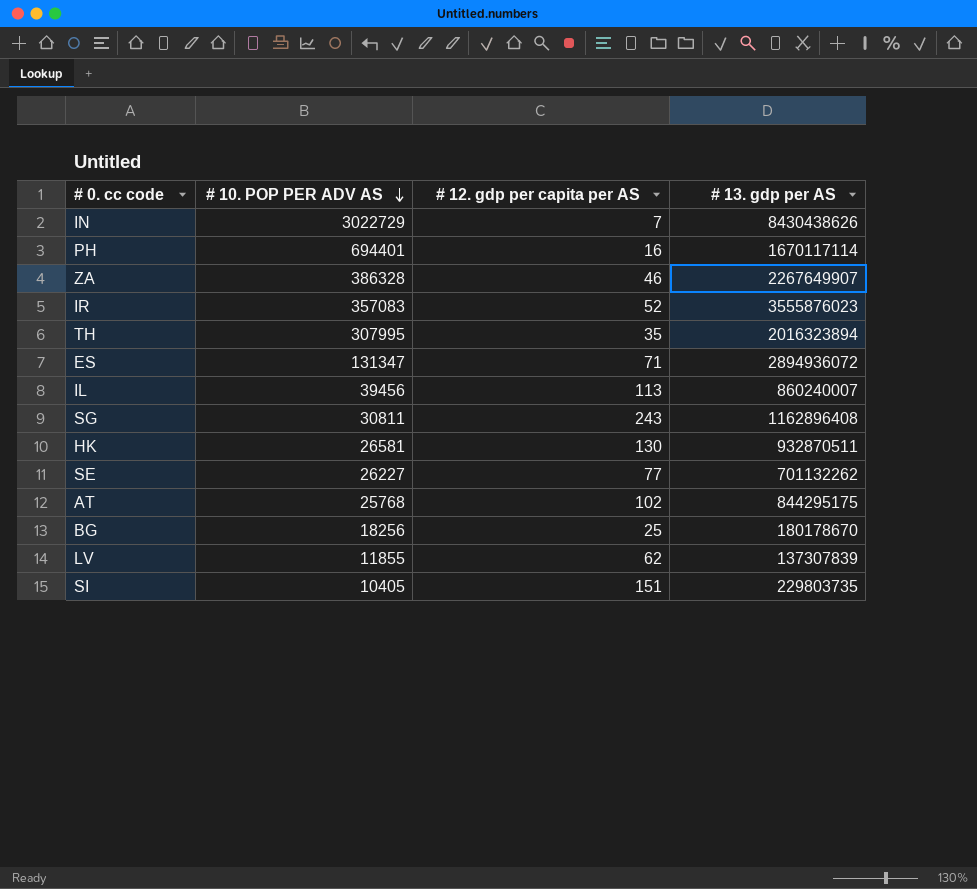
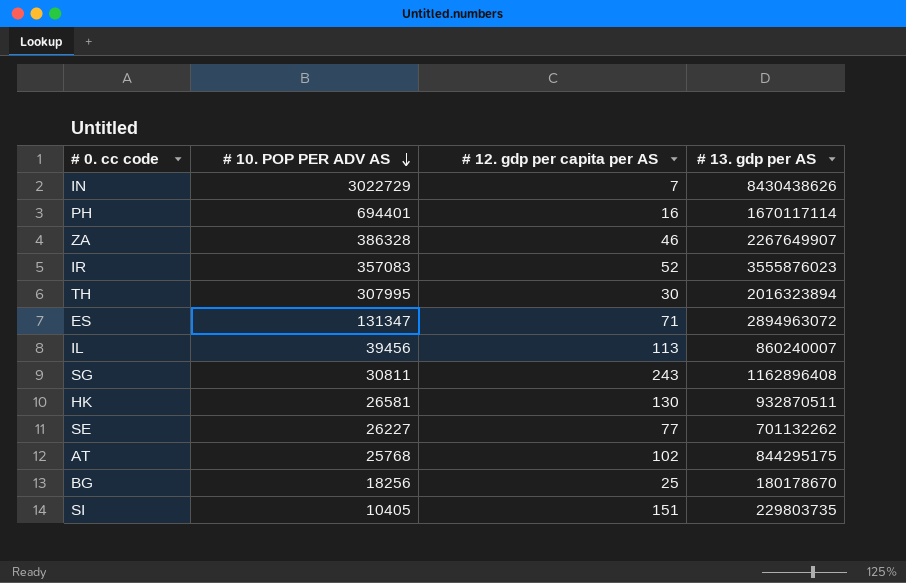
row LV: 11855 | 62 | 137307839 -> none
TH | # 12. gdp per capita per AS: 35 -> 30
ES | # 13. gdp per AS: 2894936072 -> 2894963072

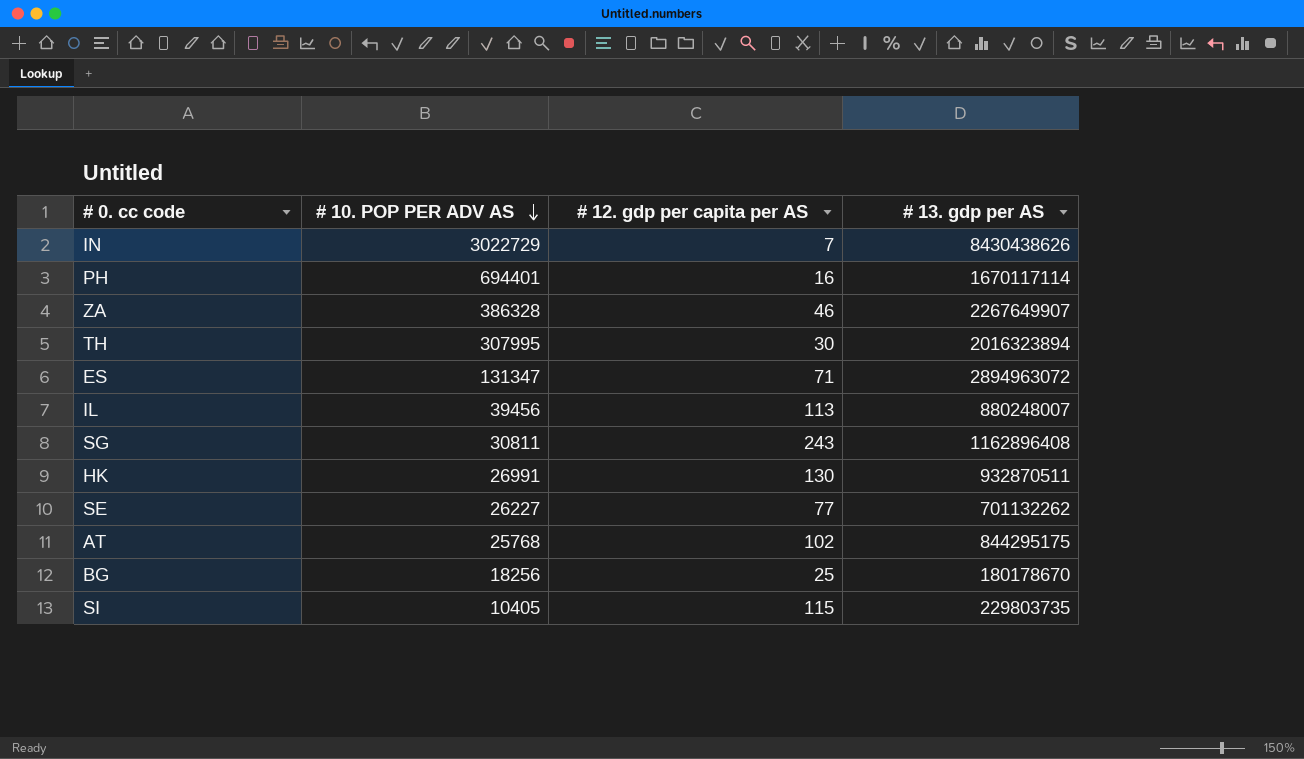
row IR: 357083 | 52 | 3555876023 -> none
IL | # 13. gdp per AS: 860240007 -> 880248007
HK | # 10. POP PER ADV AS: 26581 -> 26991
SI | # 12. gdp per capita per AS: 151 -> 115

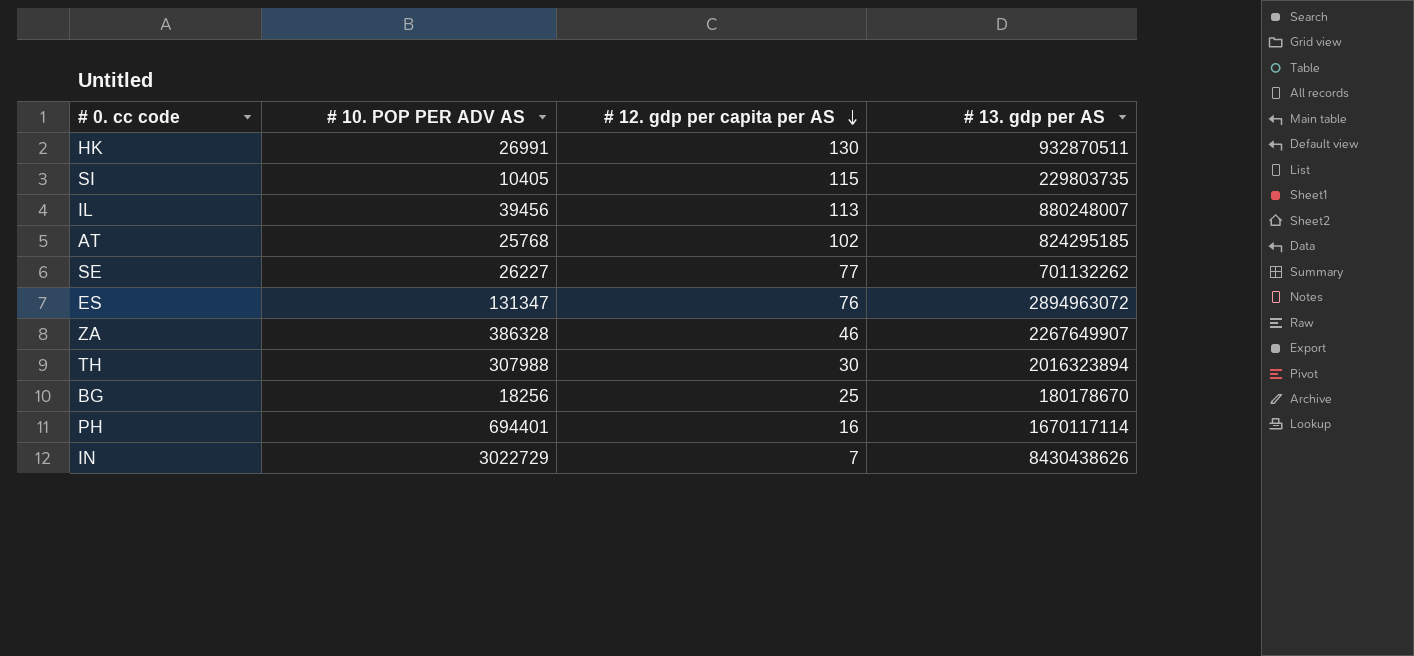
row order: # 10. POP PER ADV AS descending -> # 12. gdp per capita per AS descending
row SG: 30811 | 243 | 1162896408 -> none
AT | # 13. gdp per AS: 844295175 -> 824295185
ES | # 12. gdp per capita per AS: 71 -> 76
TH | # 10. POP PER ADV AS: 307995 -> 307988

